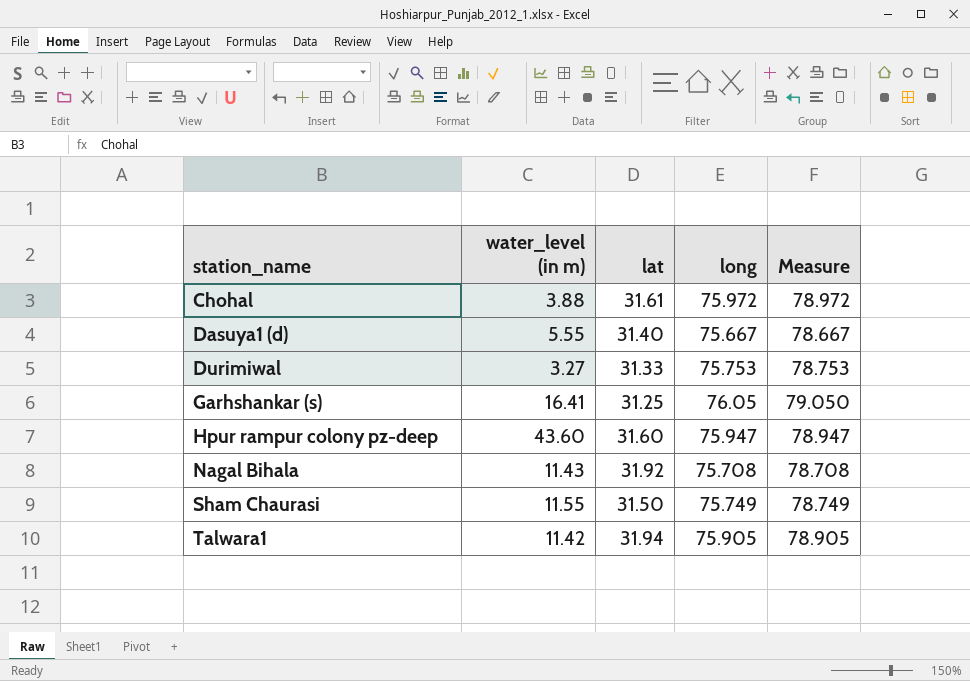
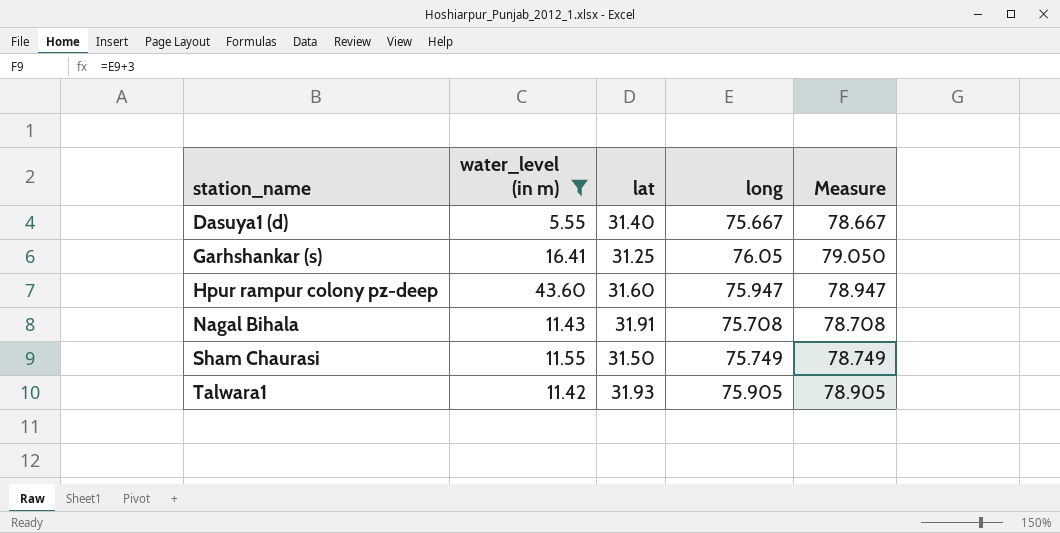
filter: none -> water_level (in m) >= 5.55
Nagal Bihala | lat: 31.92 -> 31.91
Talwara1 | lat: 31.94 -> 31.93

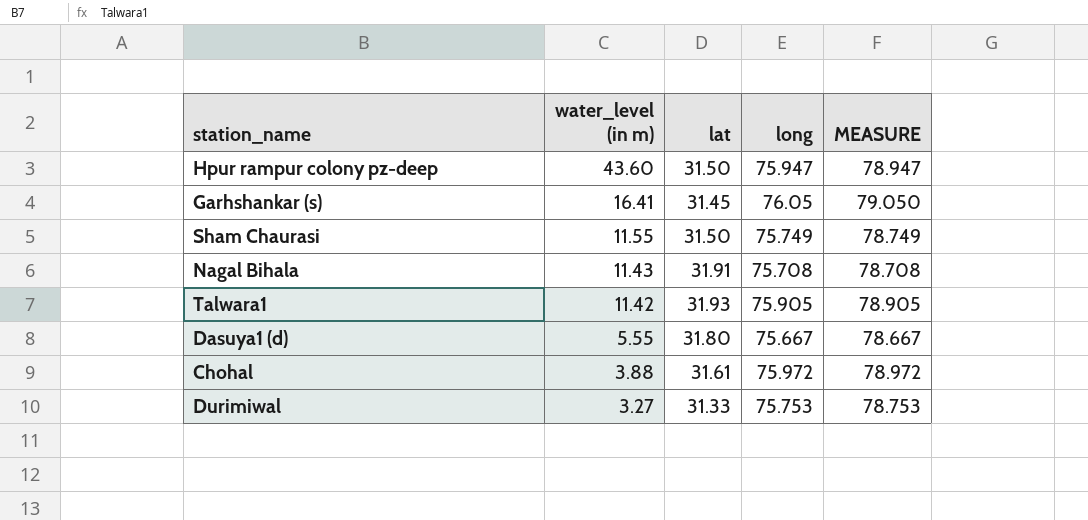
filter: water_level (in m) >= 5.55 -> none
row order: station_name ascending -> water_level (in m) descending
column name: Measure -> MEASURE
Hpur rampur colony pz-deep | lat: 31.60 -> 31.50
Garhshankar (s) | lat: 31.25 -> 31.45
Dasuya1 (d) | lat: 31.40 -> 31.80

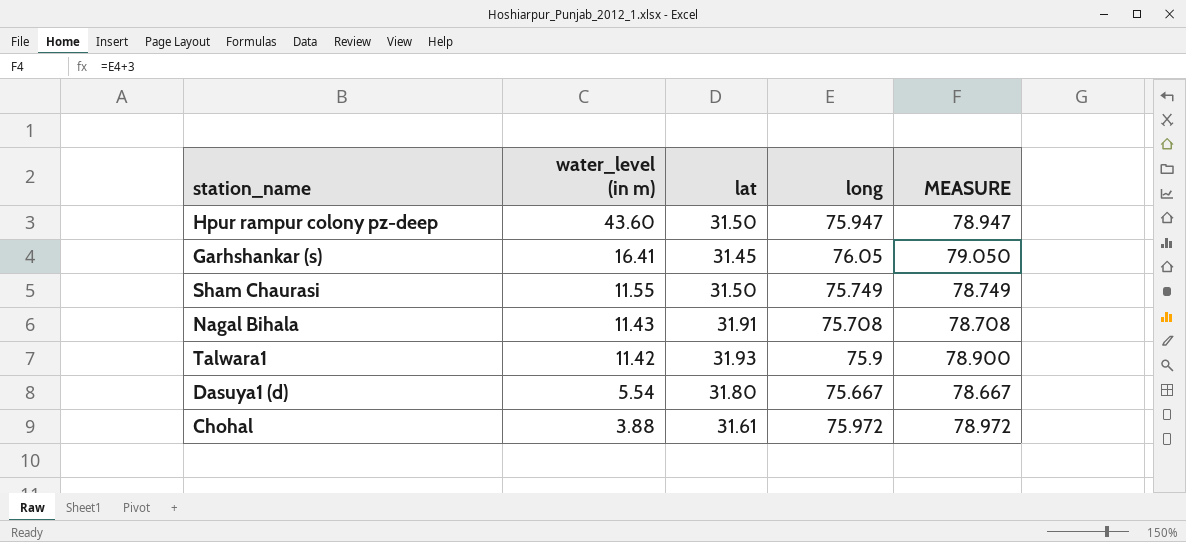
row Durimiwal: 3.27 | 31.33 | 75.753 | 78.753 -> none
Talwara1 | long: 75.905 -> 75.9
Talwara1 | MEASURE: 78.905 -> 78.900
Dasuya1 (d) | water_level (in m): 5.55 -> 5.54

